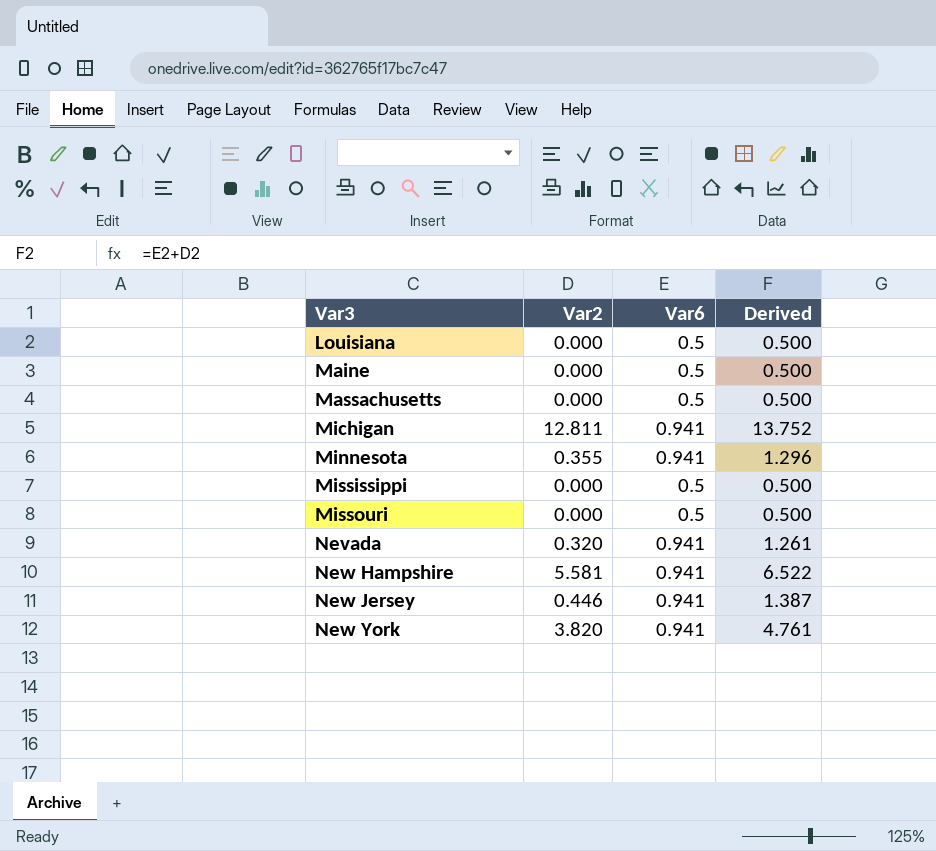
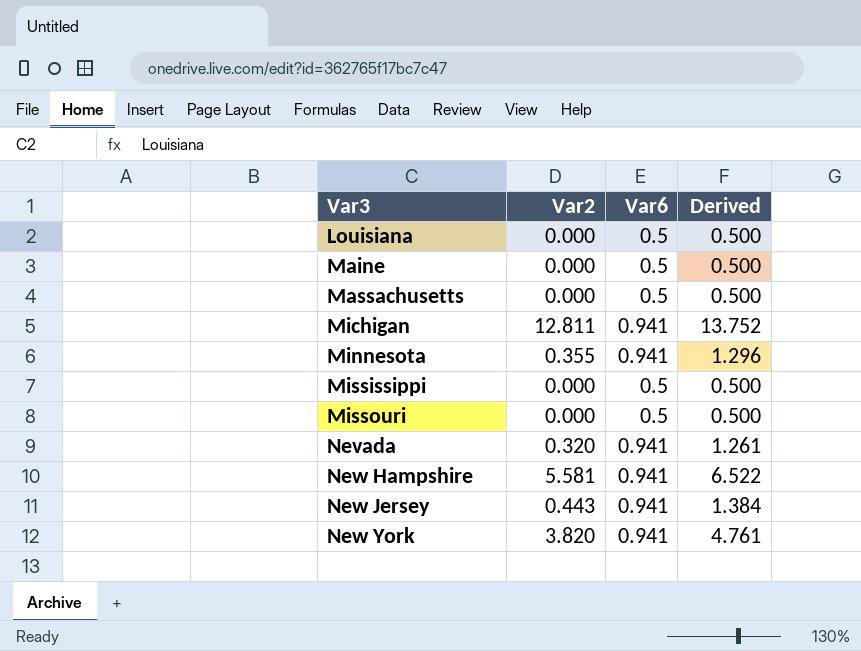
New Jersey | Var2: 0.446 -> 0.443
New Jersey | Derived: 1.387 -> 1.384

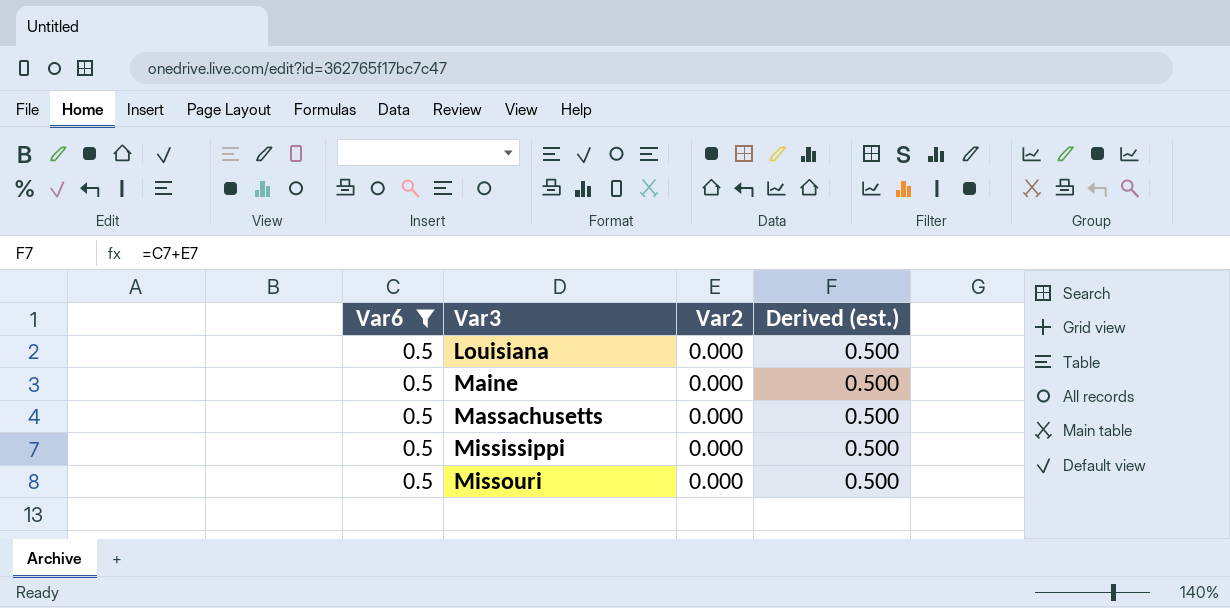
filter: none -> Var6 = 0.5
column Var6 | position: 3 -> 1
column name: Derived -> Derived (est.)

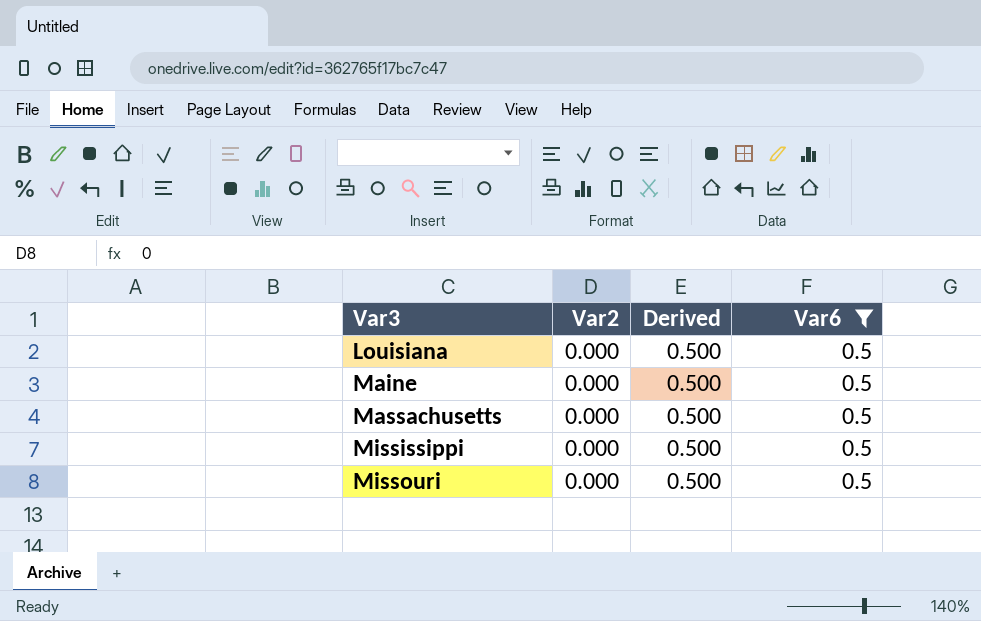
column name: Derived (est.) -> Derived
column Var6 | position: 1 -> 4

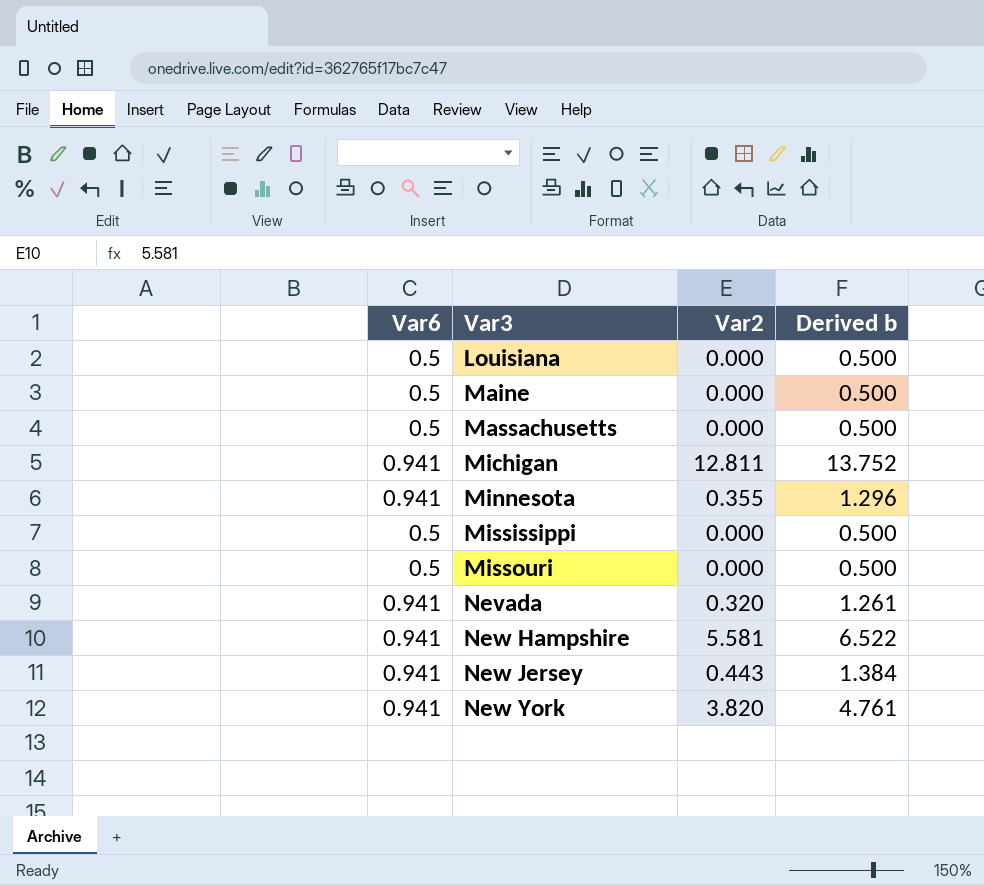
filter: Var6 = 0.5 -> none
column Var6 | position: 4 -> 1
column name: Derived -> Derived b

